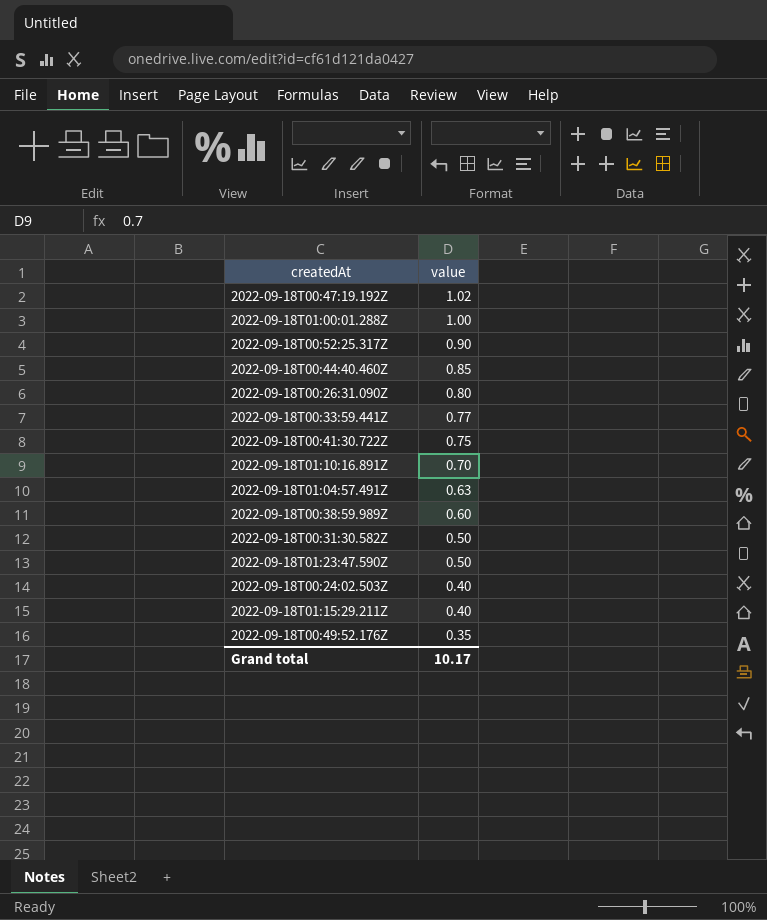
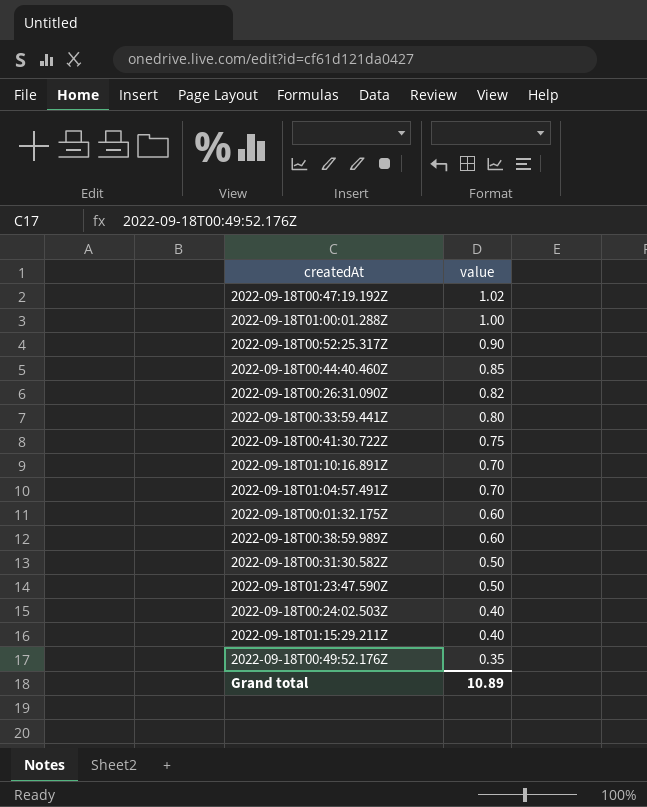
2022-09-18T00:26:31.090Z | value: 0.80 -> 0.82
2022-09-18T00:33:59.441Z | value: 0.77 -> 0.80
2022-09-18T01:04:57.491Z | value: 0.63 -> 0.70
row 2022-09-18T00:01:32.175Z: none -> 0.60
Grand total | value: 10.17 -> 10.89

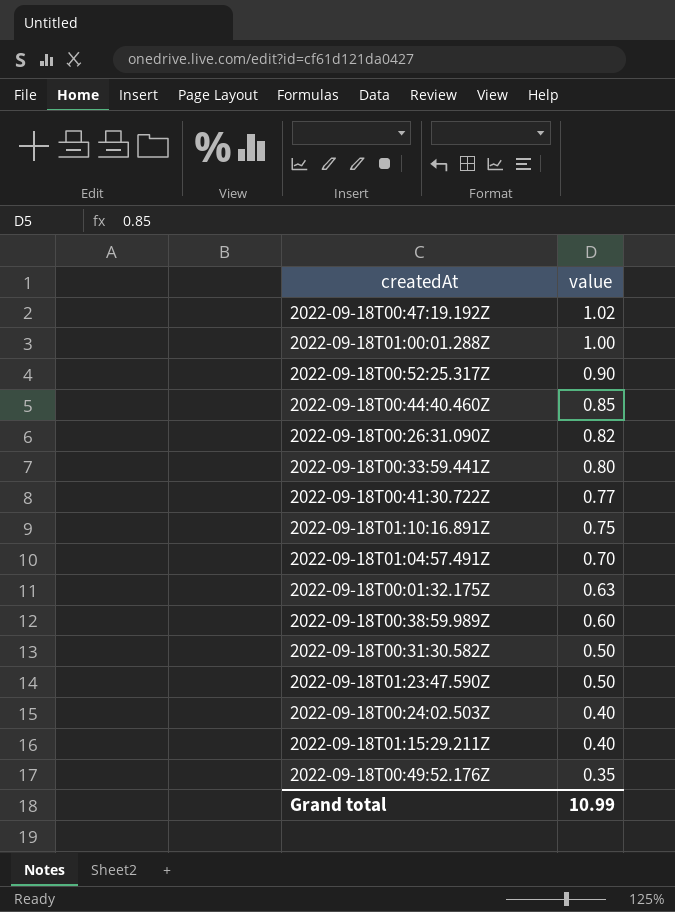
2022-09-18T00:41:30.722Z | value: 0.75 -> 0.77
2022-09-18T01:10:16.891Z | value: 0.70 -> 0.75
2022-09-18T00:01:32.175Z | value: 0.60 -> 0.63
Grand total | value: 10.89 -> 10.99

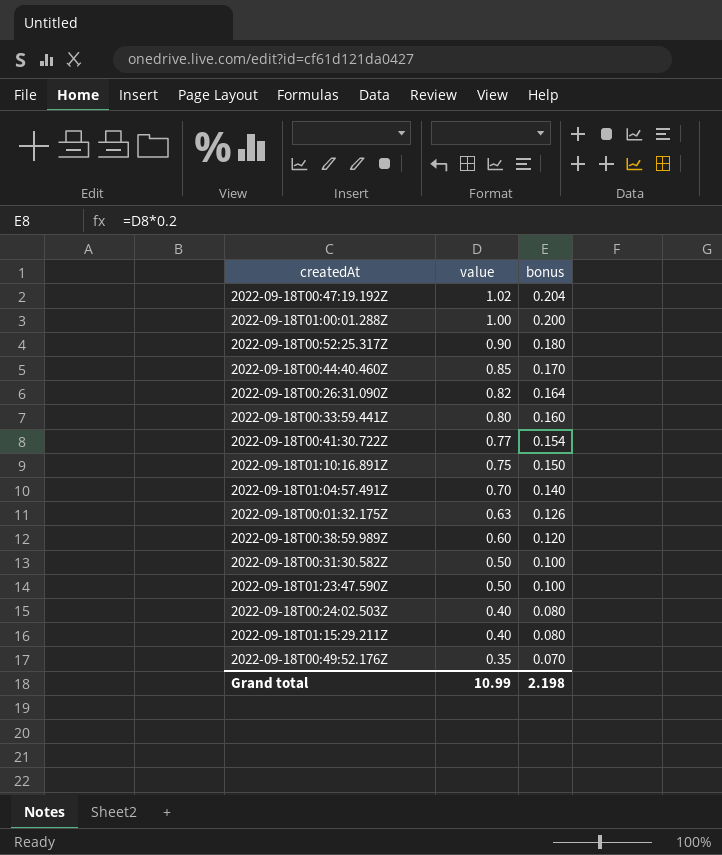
column bonus | formula: none -> [value] * 0.2

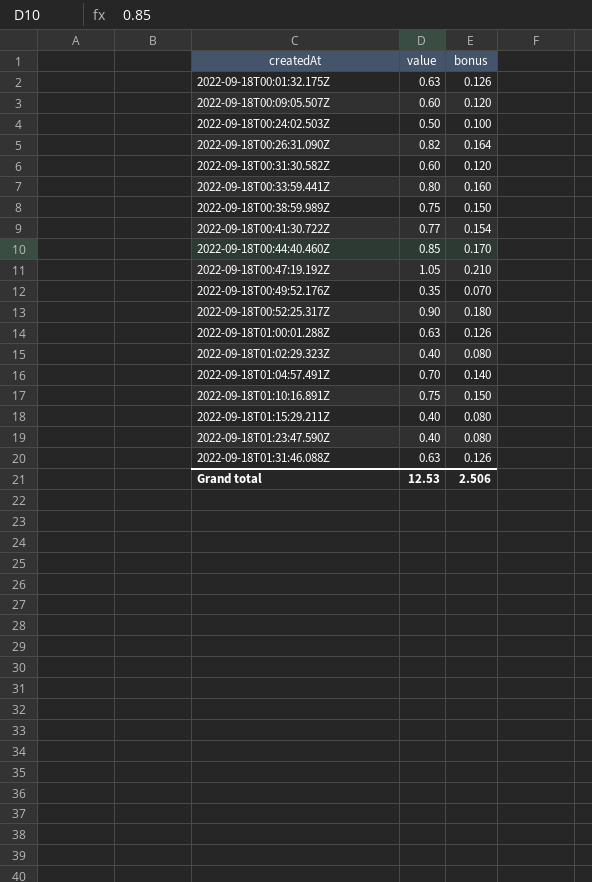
row order: value descending -> createdAt ascending
row 2022-09-18T00:09:05.507Z: none -> 0.60 | 0.120
2022-09-18T00:24:02.503Z | value: 0.40 -> 0.50
2022-09-18T00:24:02.503Z | bonus: 0.080 -> 0.100
2022-09-18T00:31:30.582Z | value: 0.50 -> 0.60
2022-09-18T00:31:30.582Z | bonus: 0.100 -> 0.120
2022-09-18T00:38:59.989Z | value: 0.60 -> 0.75
2022-09-18T00:38:59.989Z | bonus: 0.120 -> 0.150
2022-09-18T00:47:19.192Z | value: 1.02 -> 1.05
2022-09-18T00:47:19.192Z | bonus: 0.204 -> 0.210
2022-09-18T01:00:01.288Z | value: 1.00 -> 0.63
2022-09-18T01:00:01.288Z | bonus: 0.200 -> 0.126
row 2022-09-18T01:02:29.323Z: none -> 0.40 | 0.080
2022-09-18T01:23:47.590Z | value: 0.50 -> 0.40
2022-09-18T01:23:47.590Z | bonus: 0.100 -> 0.080
row 2022-09-18T01:31:46.088Z: none -> 0.63 | 0.126
Grand total | value: 10.99 -> 12.53
Grand total | bonus: 2.198 -> 2.506

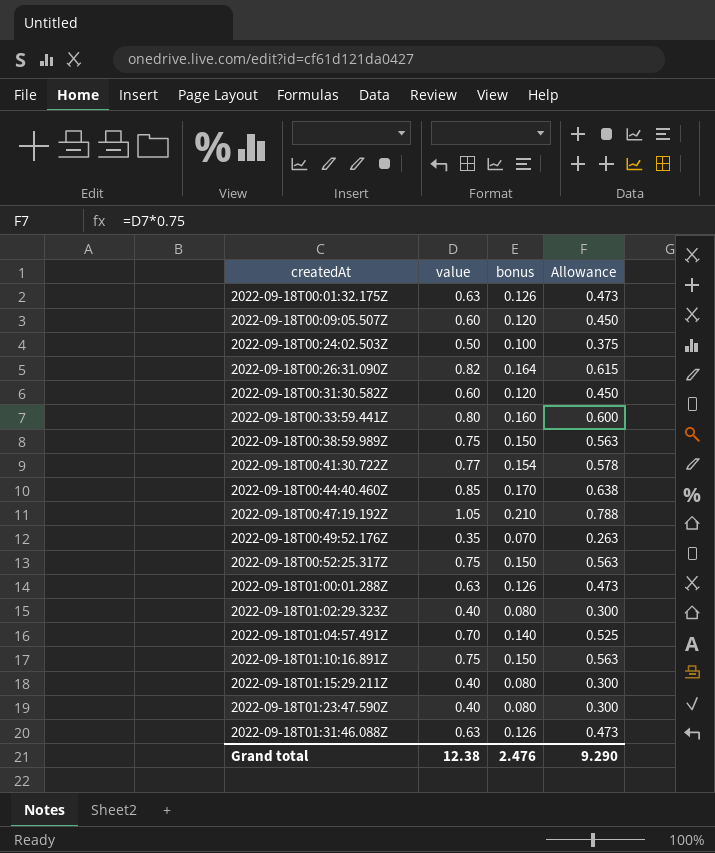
column Allowance | formula: none -> [value] * 0.75
2022-09-18T00:52:25.317Z | value: 0.90 -> 0.75
2022-09-18T00:52:25.317Z | bonus: 0.180 -> 0.150
Grand total | value: 12.53 -> 12.38
Grand total | bonus: 2.506 -> 2.476

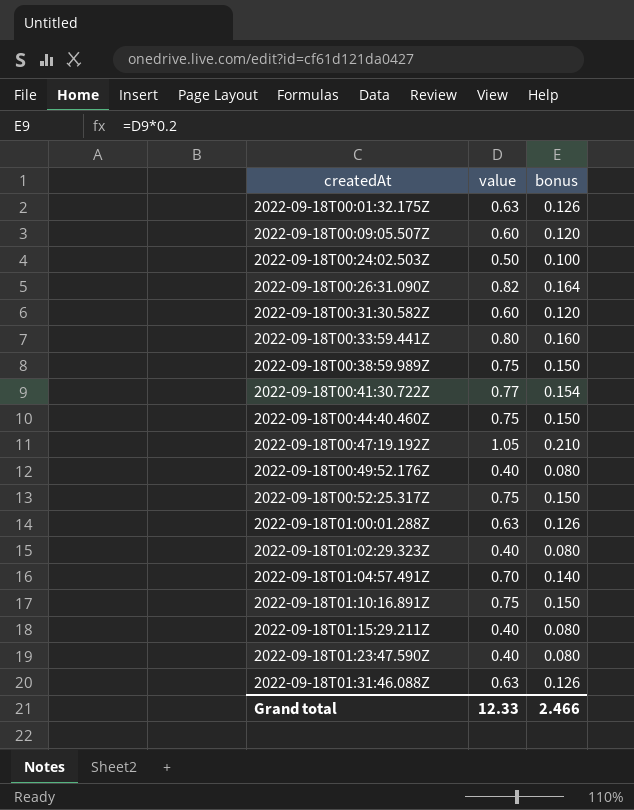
column Allowance | formula: [value] * 0.75 -> none
2022-09-18T00:44:40.460Z | value: 0.85 -> 0.75
2022-09-18T00:44:40.460Z | bonus: 0.170 -> 0.150
2022-09-18T00:49:52.176Z | value: 0.35 -> 0.40
2022-09-18T00:49:52.176Z | bonus: 0.070 -> 0.080
Grand total | value: 12.38 -> 12.33
Grand total | bonus: 2.476 -> 2.466

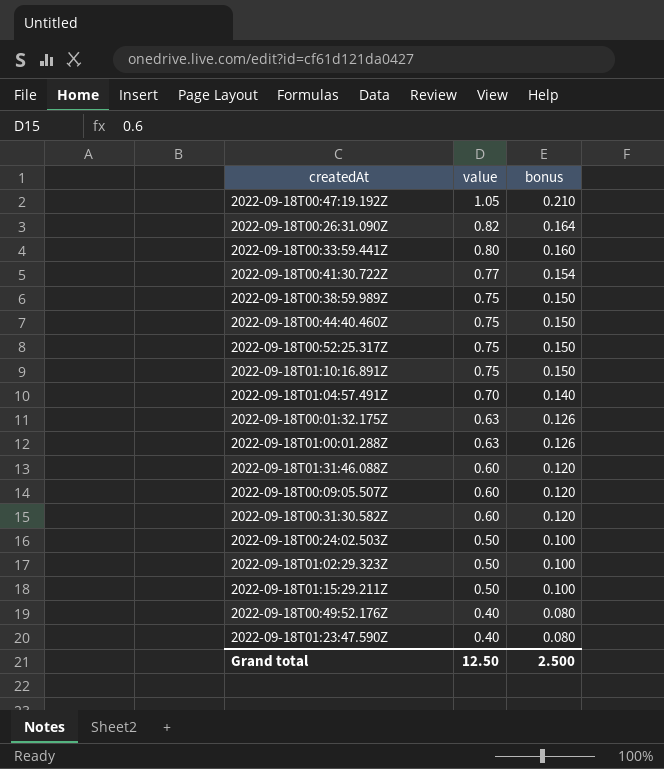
row order: createdAt ascending -> value descending
2022-09-18T01:31:46.088Z | value: 0.63 -> 0.60
2022-09-18T01:31:46.088Z | bonus: 0.126 -> 0.120
2022-09-18T01:02:29.323Z | value: 0.40 -> 0.50
2022-09-18T01:02:29.323Z | bonus: 0.080 -> 0.100
2022-09-18T01:15:29.211Z | value: 0.40 -> 0.50
2022-09-18T01:15:29.211Z | bonus: 0.080 -> 0.100
Grand total | value: 12.33 -> 12.50
Grand total | bonus: 2.466 -> 2.500

